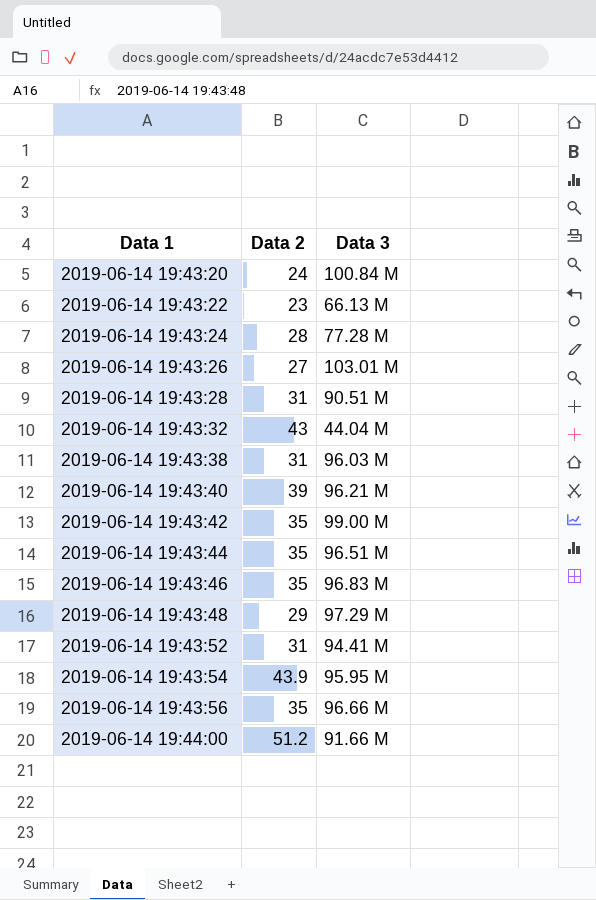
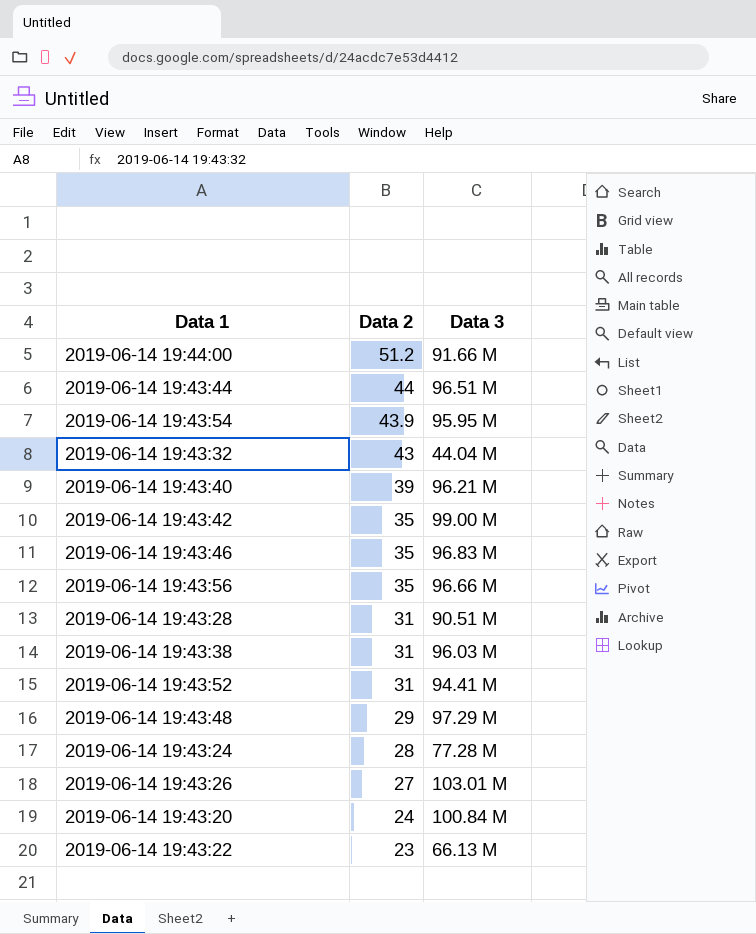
row order: Data 1 ascending -> Data 2 descending
2019-06-14 19:43:44 | Data 2: 35 -> 44

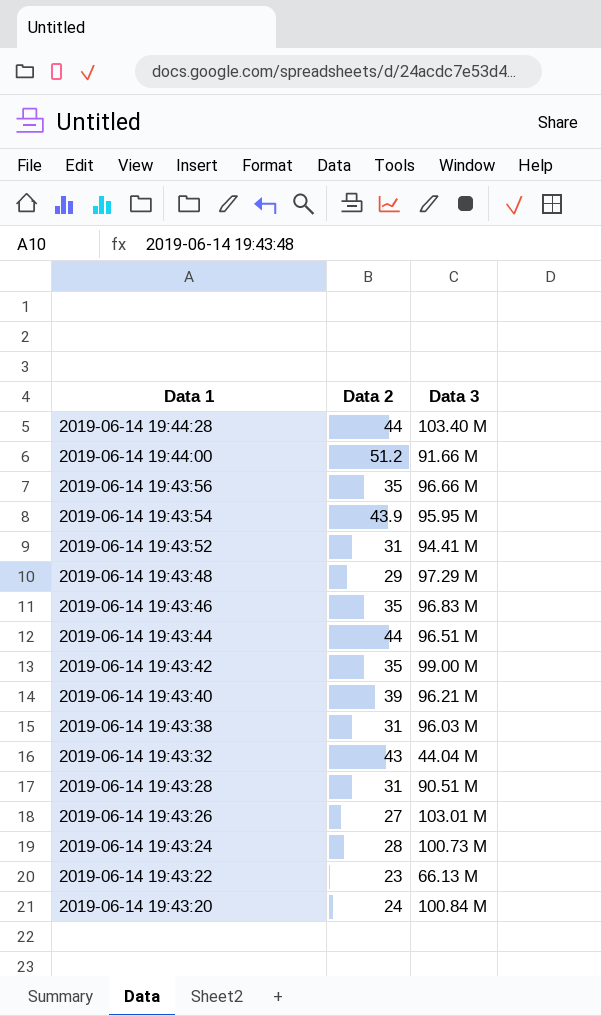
row order: Data 2 descending -> Data 1 descending
row 2019-06-14 19:44:28: none -> 44 | 103.40 M
2019-06-14 19:43:24 | Data 3: 77.28 M -> 100.73 M

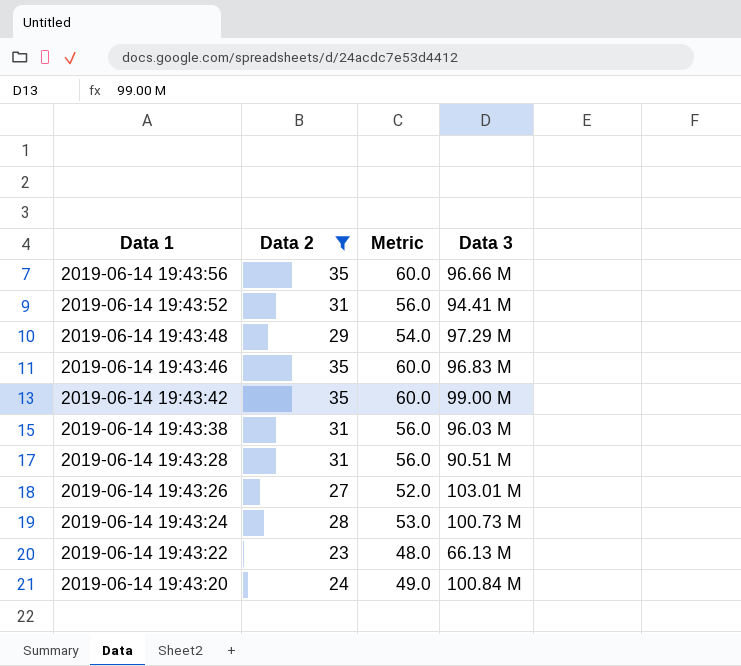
filter: none -> Data 2 <= 35
column Metric | formula: none -> [Data 2] + 25

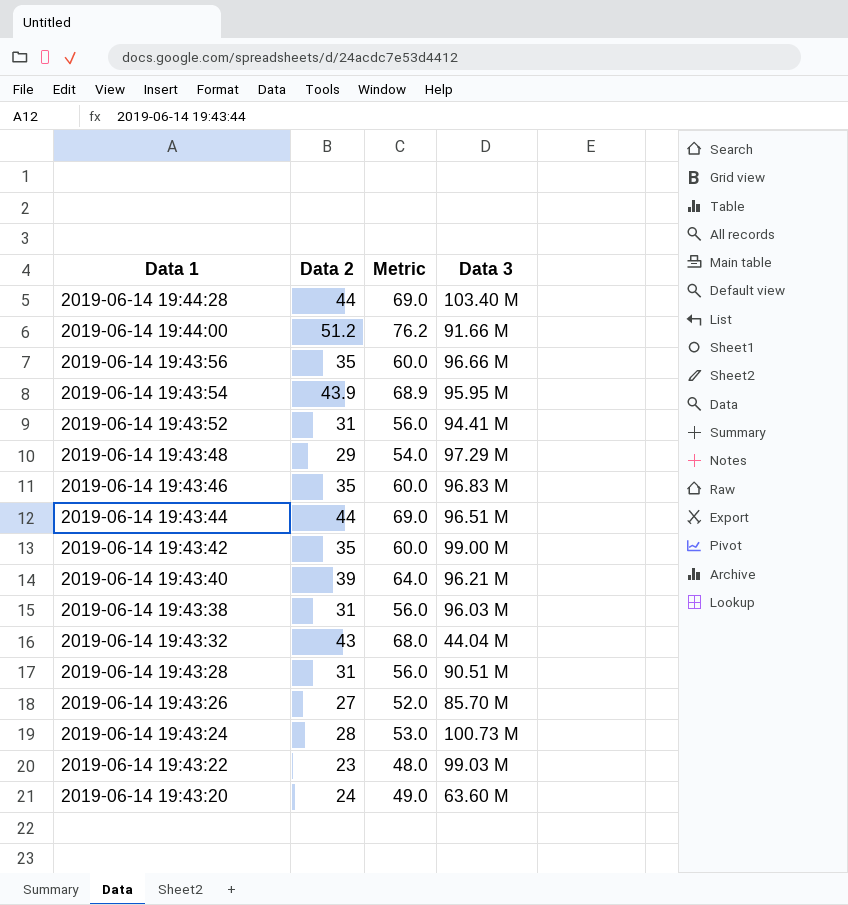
filter: Data 2 <= 35 -> none
2019-06-14 19:43:26 | Data 3: 103.01 M -> 85.70 M
2019-06-14 19:43:22 | Data 3: 66.13 M -> 99.03 M
2019-06-14 19:43:20 | Data 3: 100.84 M -> 63.60 M

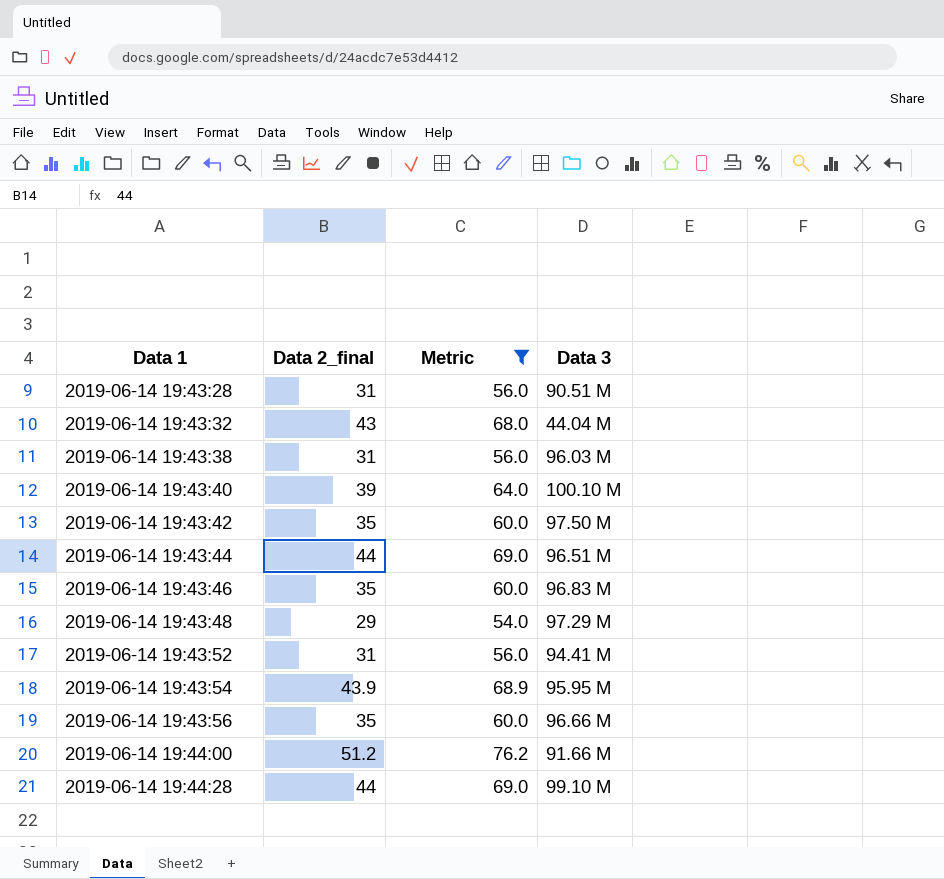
filter: none -> Metric >= 54.0
row order: Data 1 descending -> Data 1 ascending
column name: Data 2 -> Data 2_final
2019-06-14 19:43:40 | Data 3: 96.21 M -> 100.10 M
2019-06-14 19:43:42 | Data 3: 99.00 M -> 97.50 M
2019-06-14 19:44:28 | Data 3: 103.40 M -> 99.10 M

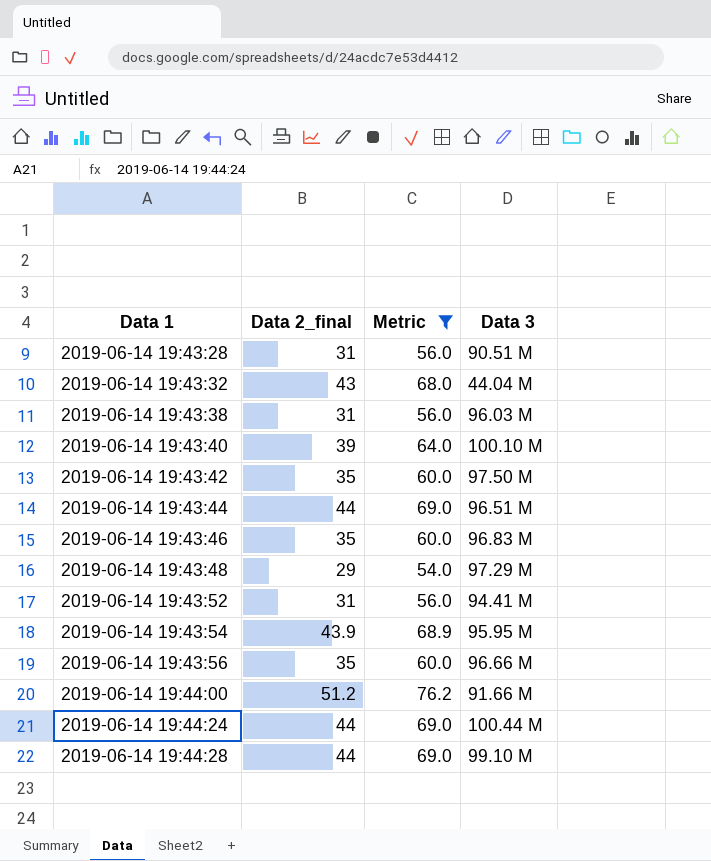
row 2019-06-14 19:44:24: none -> 44 | 69.0 | 100.44 M

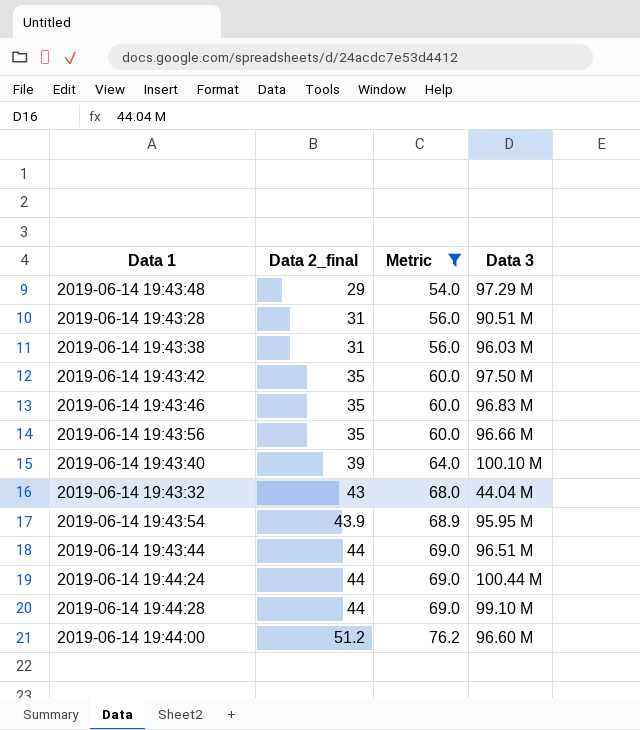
row order: Data 1 ascending -> Data 2_final ascending
row 2019-06-14 19:43:52: 31 | 56.0 | 94.41 M -> none
2019-06-14 19:44:00 | Data 3: 91.66 M -> 96.60 M

